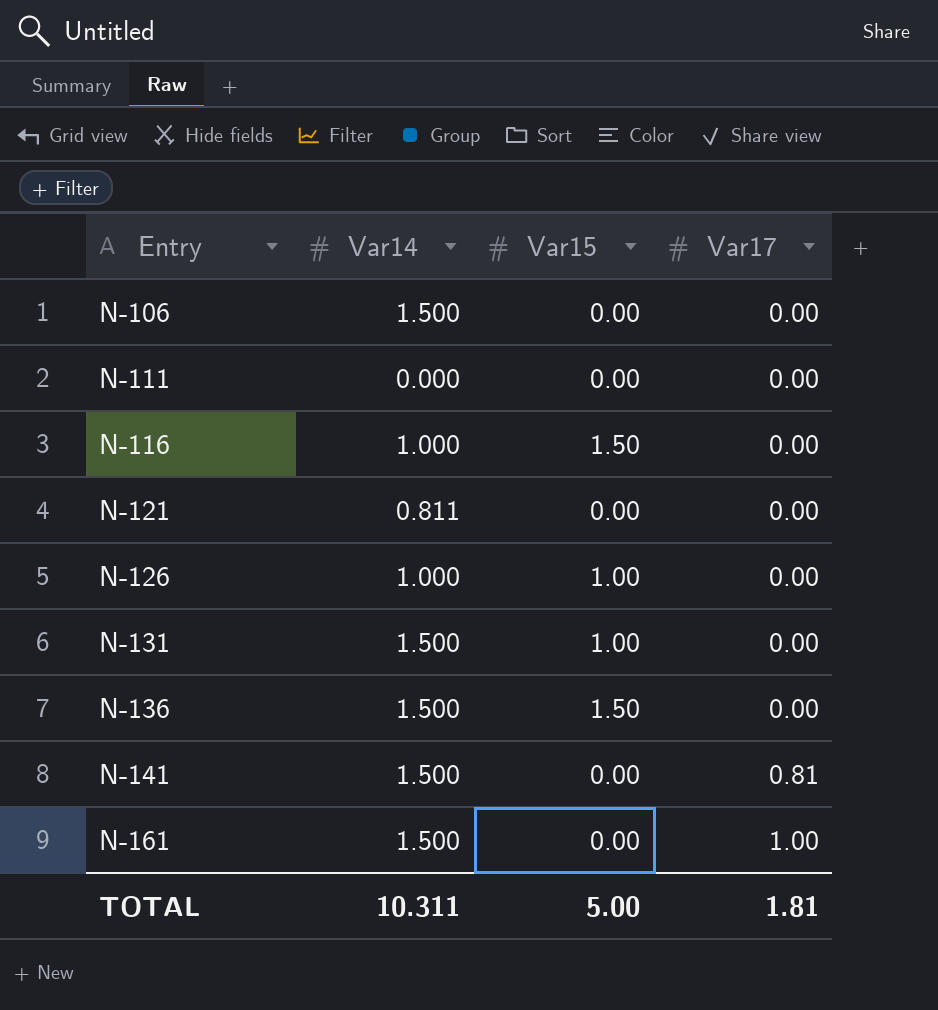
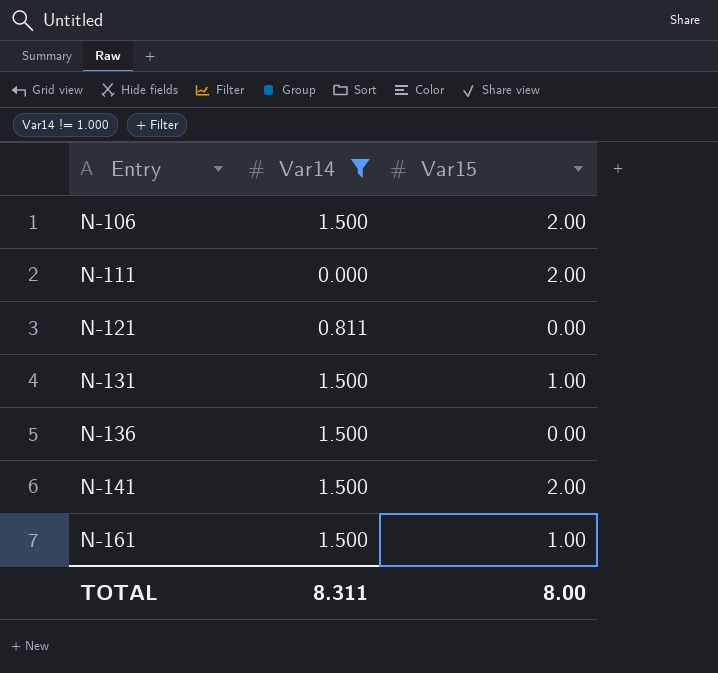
filter: none -> Var14 != 1.000
column Var17 | position: 4 -> none
N-106 | Var15: 0.00 -> 2.00
N-111 | Var15: 0.00 -> 2.00
N-136 | Var15: 1.50 -> 0.00
N-141 | Var15: 0.00 -> 2.00
N-161 | Var15: 0.00 -> 1.00
TOTAL | Var14: 10.311 -> 8.311
TOTAL | Var15: 5.00 -> 8.00

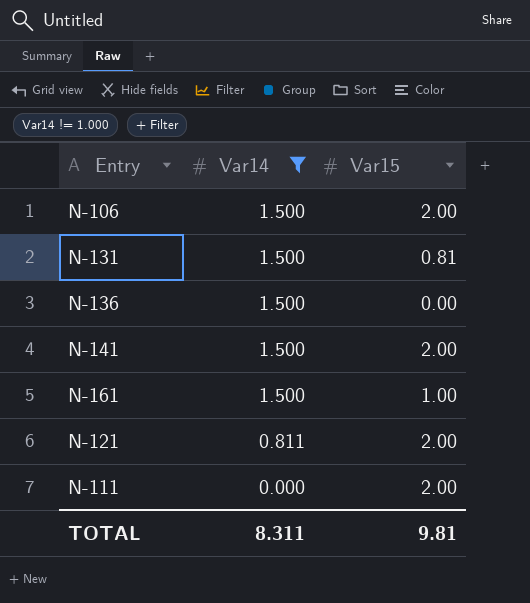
row order: Entry ascending -> Var14 descending
N-131 | Var15: 1.00 -> 0.81
N-121 | Var15: 0.00 -> 2.00
TOTAL | Var15: 8.00 -> 9.81

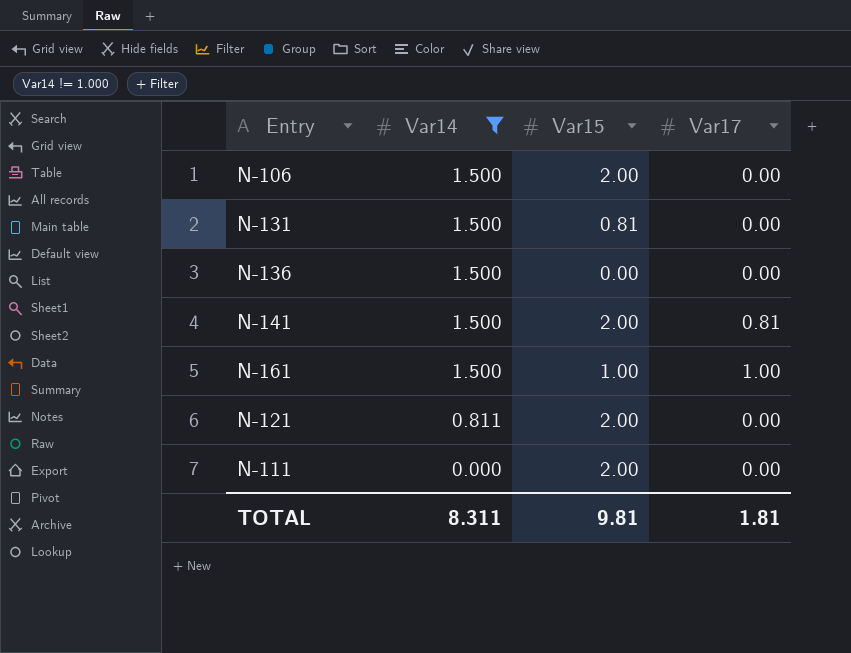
column Var17 | position: none -> 4

